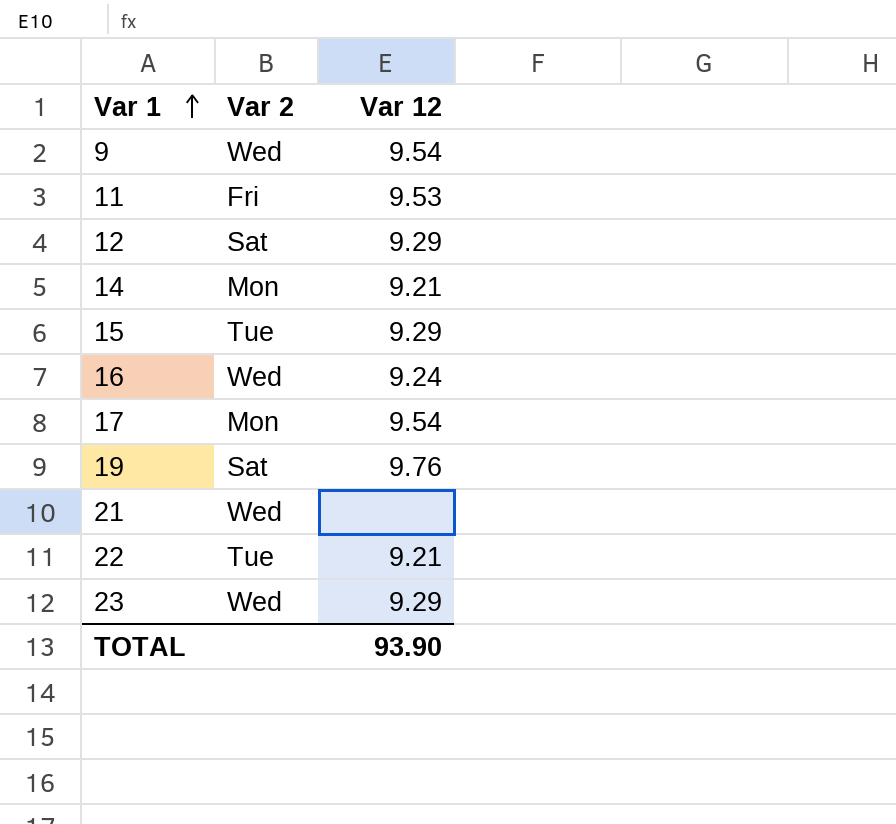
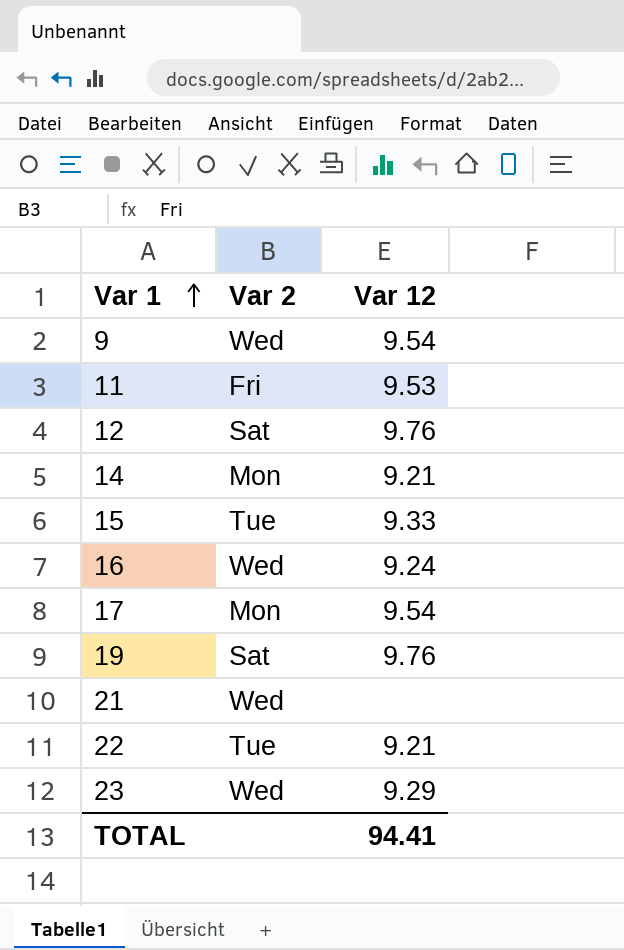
12 | Var 12: 9.29 -> 9.76
15 | Var 12: 9.29 -> 9.33
TOTAL | Var 12: 93.90 -> 94.41

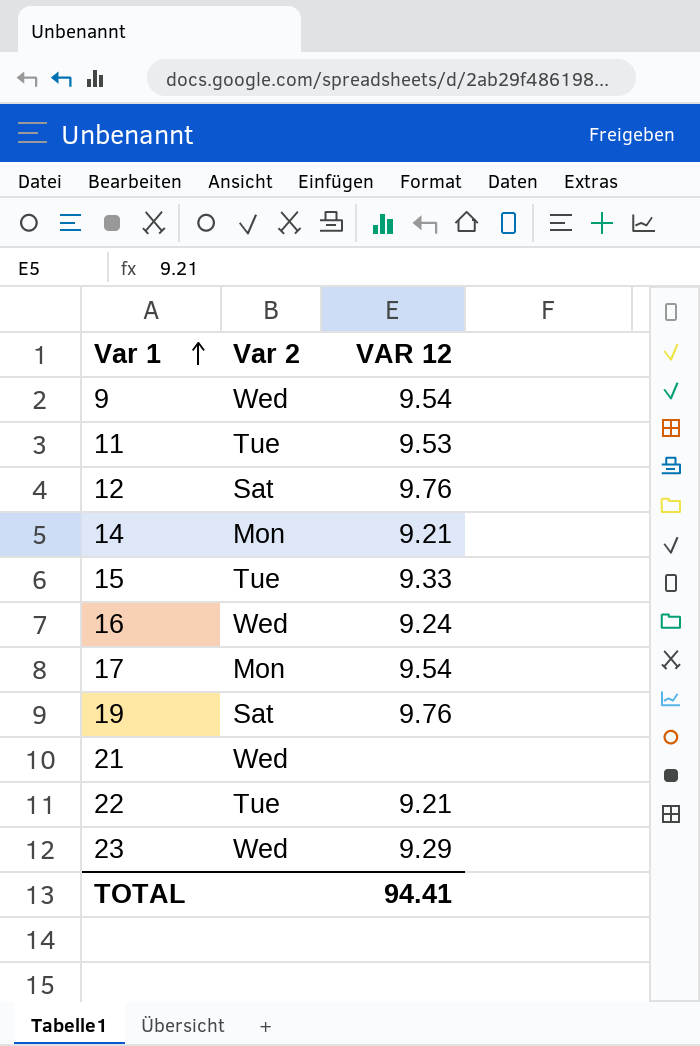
column name: Var 12 -> VAR 12
11 | Var 2: Fri -> Tue

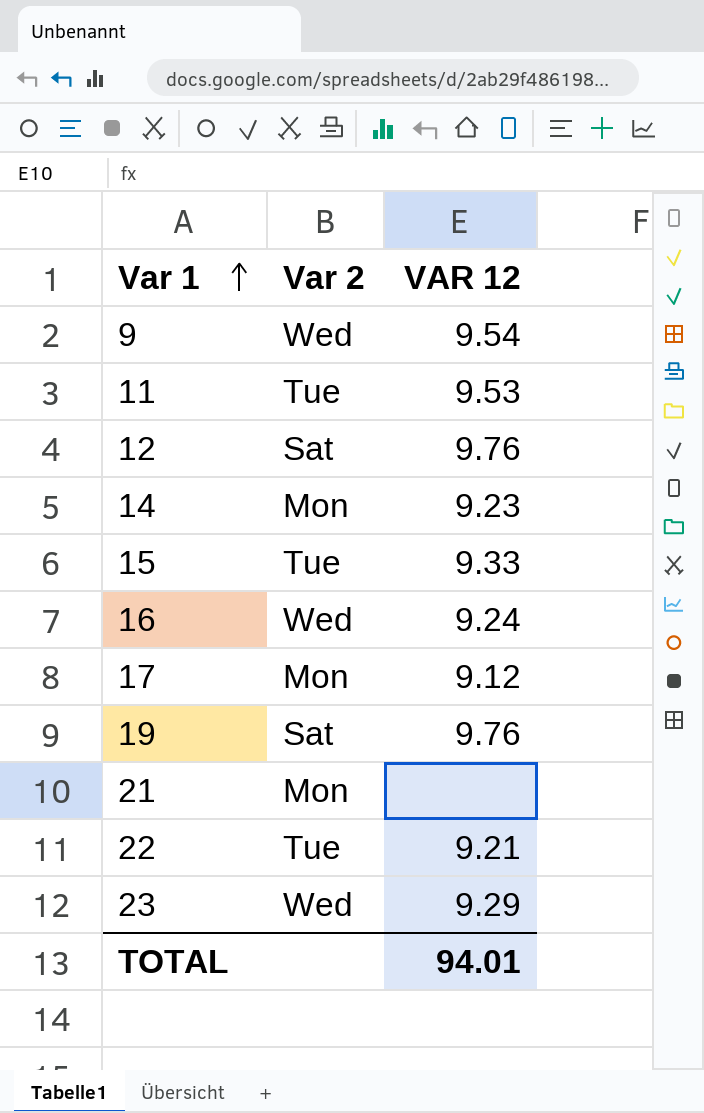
14 | VAR 12: 9.21 -> 9.23
17 | VAR 12: 9.54 -> 9.12
21 | Var 2: Wed -> Mon
TOTAL | VAR 12: 94.41 -> 94.01

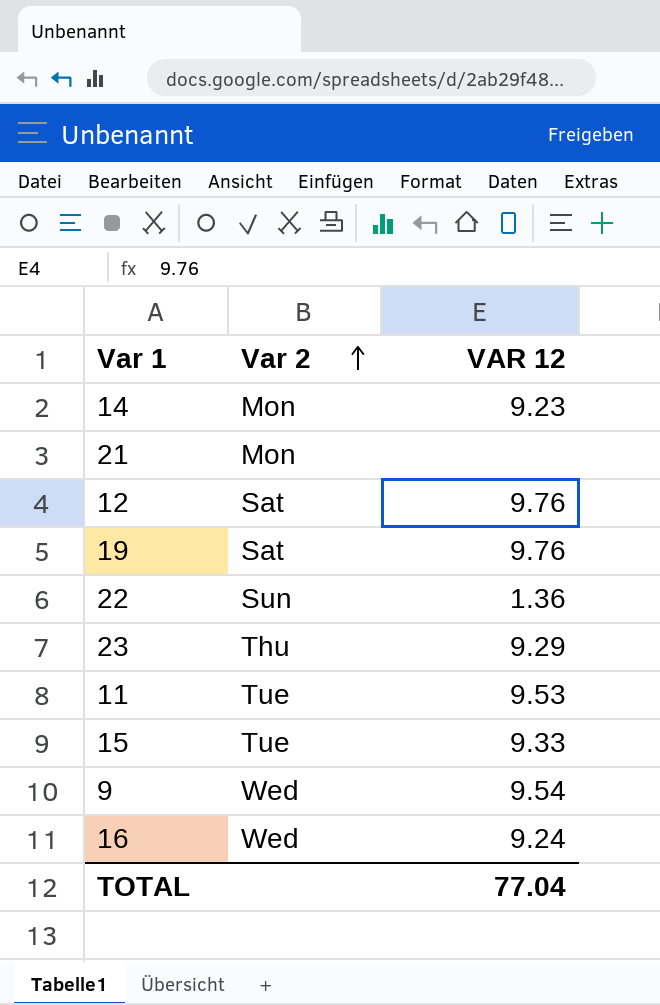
row order: Var 1 ascending -> Var 2 ascending
row 17: Mon | 9.12 -> none
22 | Var 2: Tue -> Sun
22 | VAR 12: 9.21 -> 1.36
23 | Var 2: Wed -> Thu
TOTAL | VAR 12: 94.01 -> 77.04

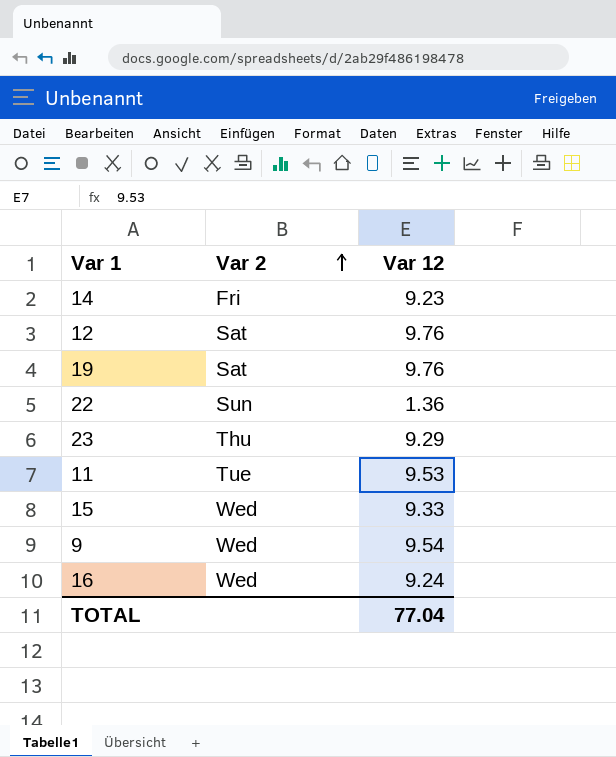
column name: VAR 12 -> Var 12
row 21: Mon | none -> none
14 | Var 2: Mon -> Fri
15 | Var 2: Tue -> Wed

